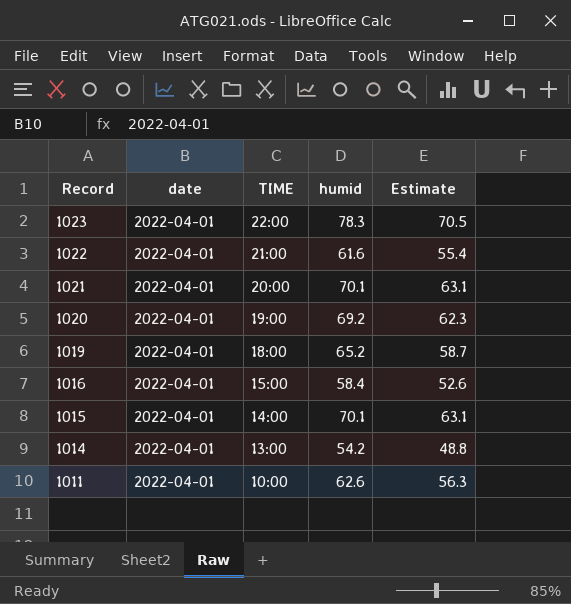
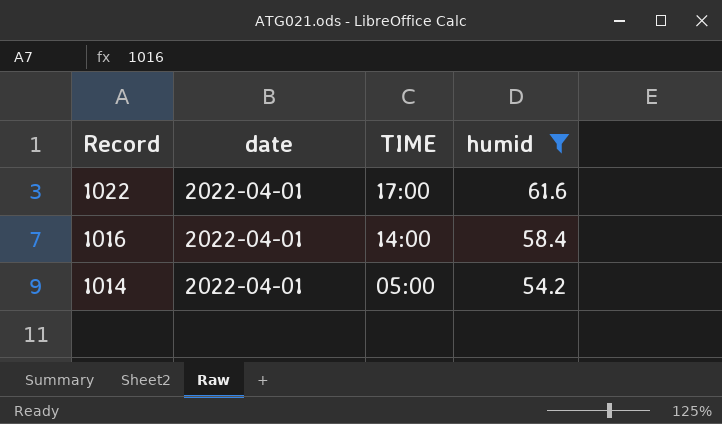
filter: none -> humid <= 61.6
column Estimate | formula: [humid] * 0.9 -> none
1022 | TIME: 21:00 -> 17:00
1016 | TIME: 15:00 -> 14:00
1014 | TIME: 13:00 -> 05:00

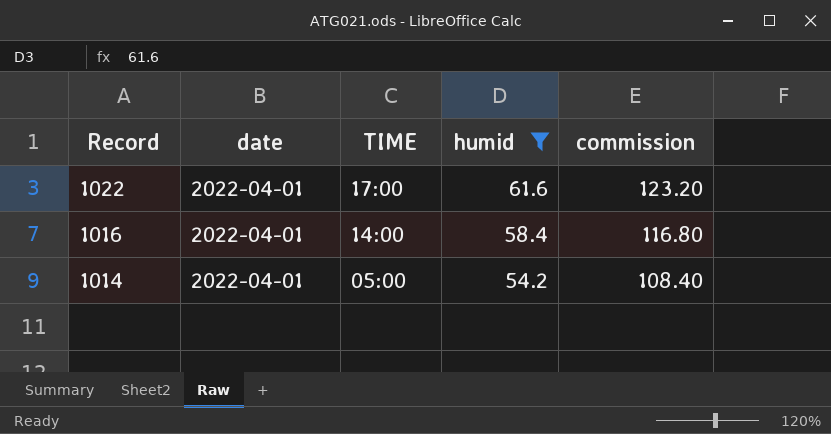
column commission | formula: none -> [humid] * 2

